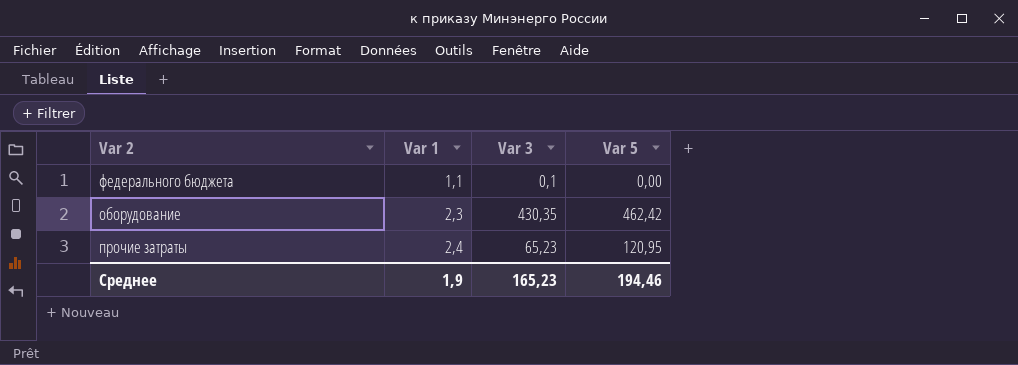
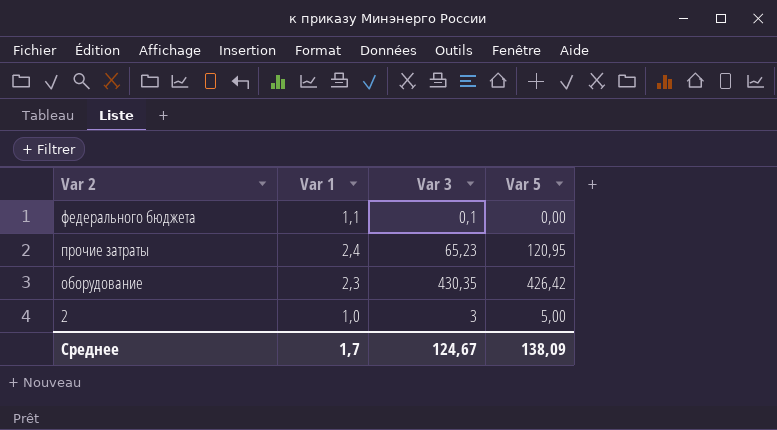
row order: Var 1 ascending -> Var 2 descending
оборудование | Var 5: 462,42 -> 426,42
row 2: none -> 1,0 | 3 | 5,00
Среднее | Var 1: 1,9 -> 1,7
Среднее | Var 3: 165,23 -> 124,67
Среднее | Var 5: 194,46 -> 138,09

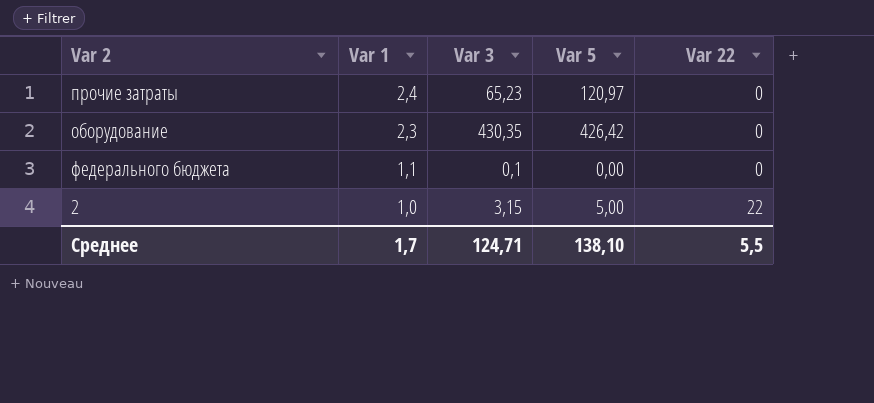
row order: Var 2 descending -> Var 1 descending
column Var 22 | position: none -> 5
прочие затраты | Var 5: 120,95 -> 120,97
2 | Var 3: 3 -> 3,15
Среднее | Var 3: 124,67 -> 124,71
Среднее | Var 5: 138,09 -> 138,10

